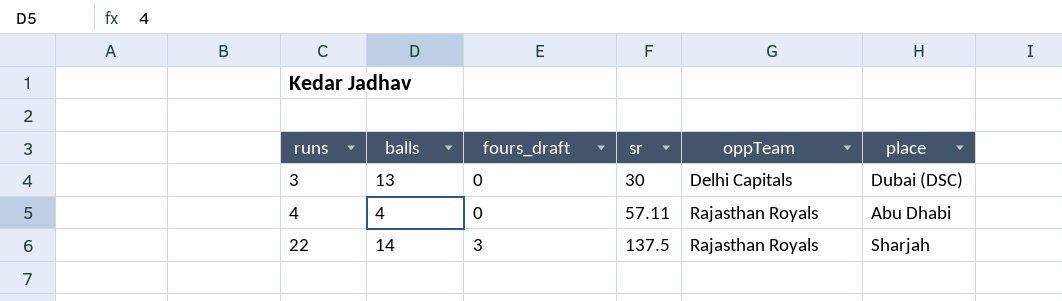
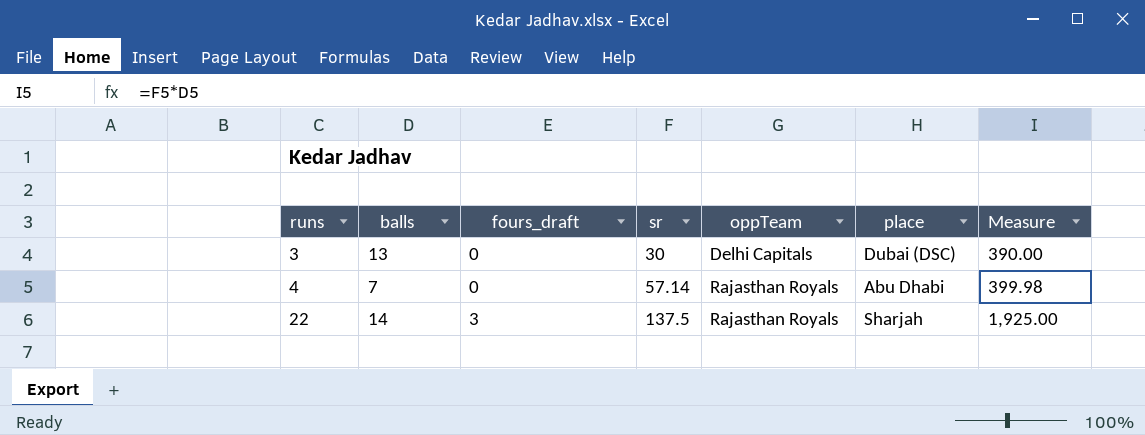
column Measure | formula: none -> [balls] * [sr]
4 | balls: 4 -> 7
4 | sr: 57.11 -> 57.14

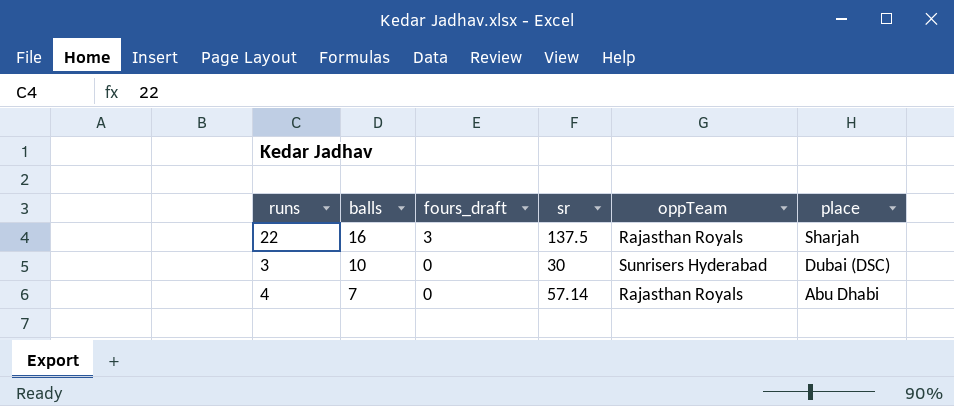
row order: runs ascending -> balls descending
column Measure | formula: [balls] * [sr] -> none
22 | balls: 14 -> 16
3 | balls: 13 -> 10
3 | oppTeam: Delhi Capitals -> Sunrisers Hyderabad

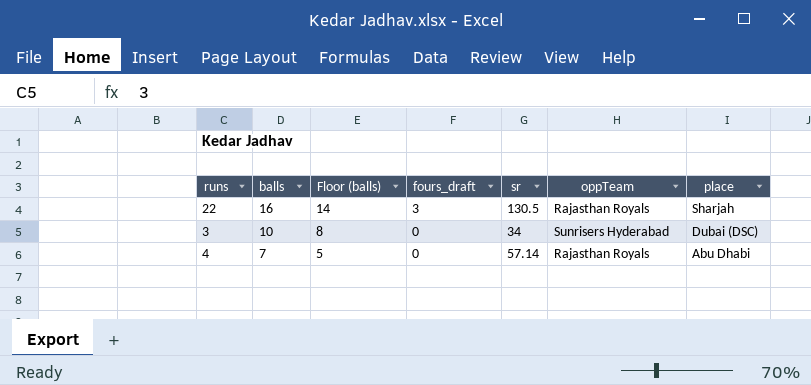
column Floor (balls) | formula: none -> [balls] - 2
22 | sr: 137.5 -> 130.5
3 | sr: 30 -> 34

